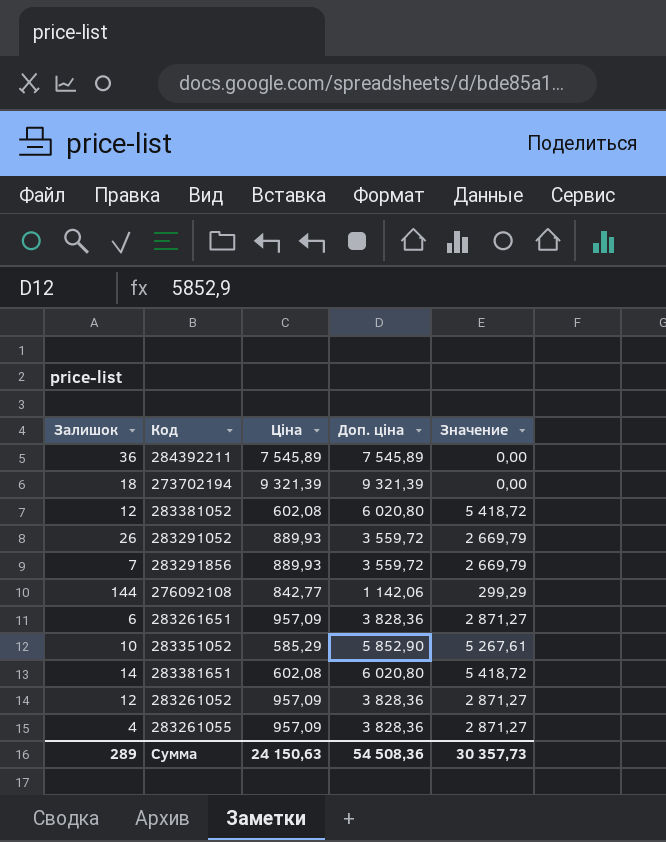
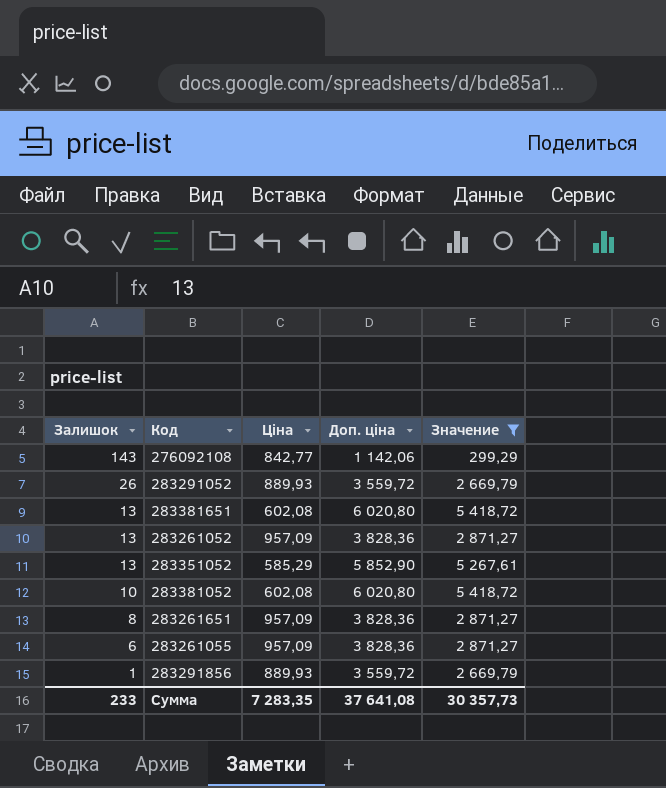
filter: none -> Значение != 0,00
row order: none -> Залишок descending
276092108 | Залишок: 144 -> 143
283381651 | Залишок: 14 -> 13
283261052 | Залишок: 12 -> 13
283351052 | Залишок: 10 -> 13
283381052 | Залишок: 12 -> 10
283261651 | Залишок: 6 -> 8
283261055 | Залишок: 4 -> 6
283291856 | Залишок: 7 -> 1
Сумма | Залишок: 289 -> 233
Сумма | Ціна: 24 150,63 -> 7 283,35
Сумма | Доп. ціна: 54 508,36 -> 37 641,08

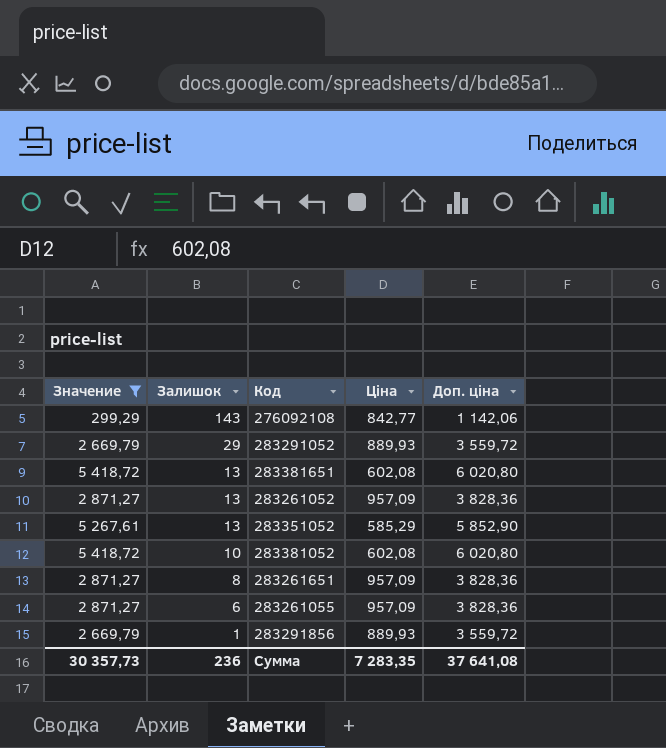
column Значение | position: 5 -> 1
283291052 | Залишок: 26 -> 29
Сумма | Залишок: 233 -> 236

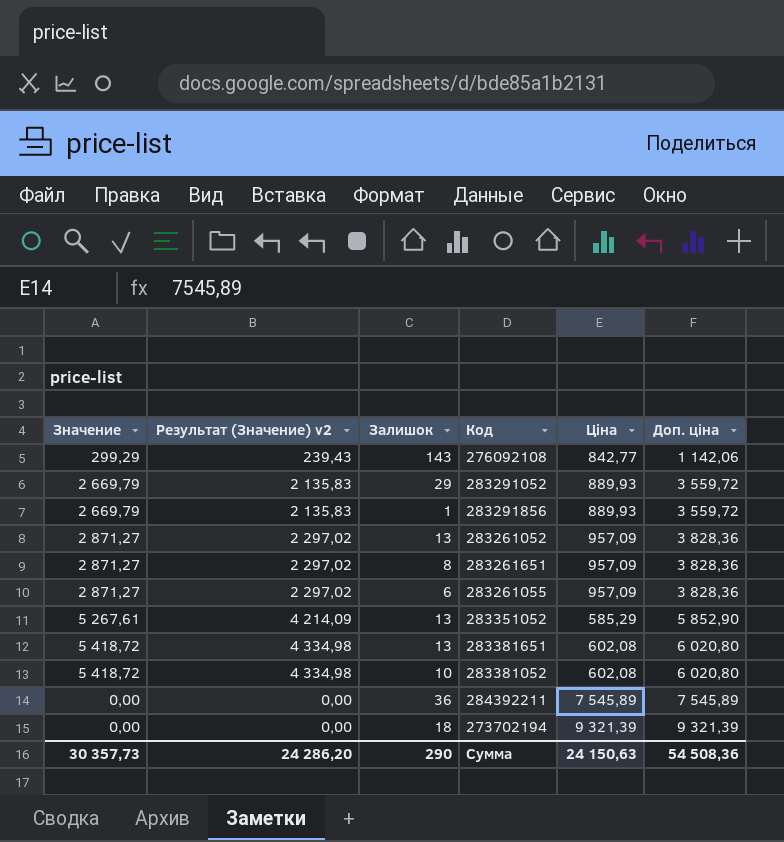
filter: Значение != 0,00 -> none
row order: Залишок descending -> Доп. ціна ascending
column Результат (Значение) v2 | formula: none -> [Значение] * 0,8
Сумма | Залишок: 236 -> 290
Сумма | Ціна: 7 283,35 -> 24 150,63
Сумма | Доп. ціна: 37 641,08 -> 54 508,36

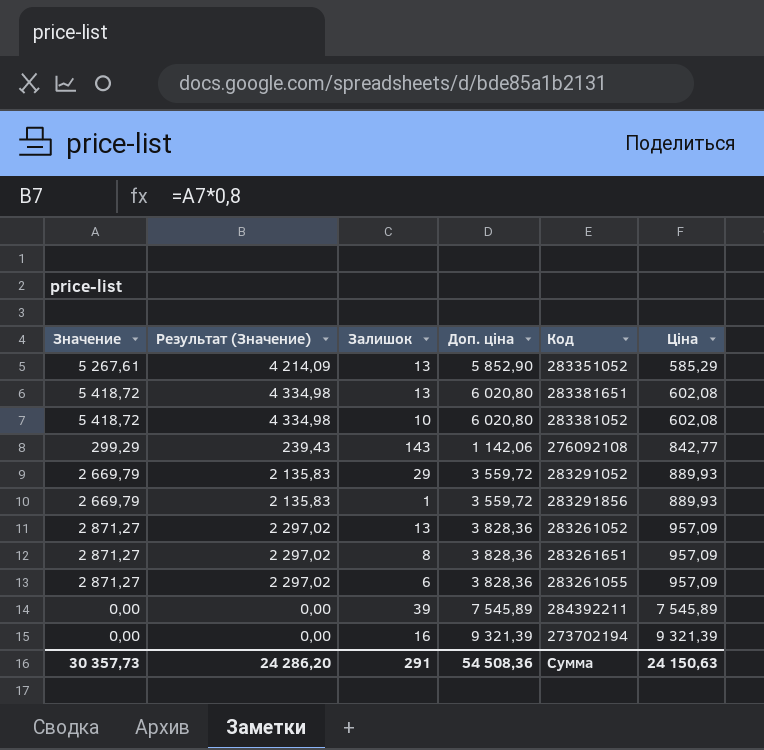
row order: Доп. ціна ascending -> Ціна ascending
column name: Результат (Значение) v2 -> Результат (Значение)
column Доп. ціна | position: 6 -> 4
284392211 | Залишок: 36 -> 39
273702194 | Залишок: 18 -> 16
Сумма | Залишок: 290 -> 291

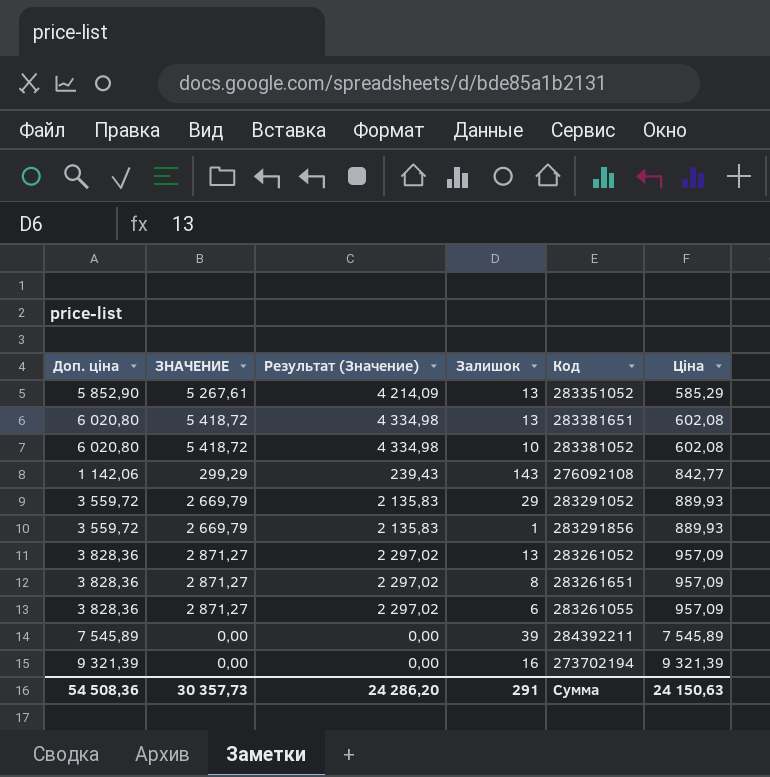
column Доп. ціна | position: 4 -> 1
column name: Значение -> ЗНАЧЕНИЕ

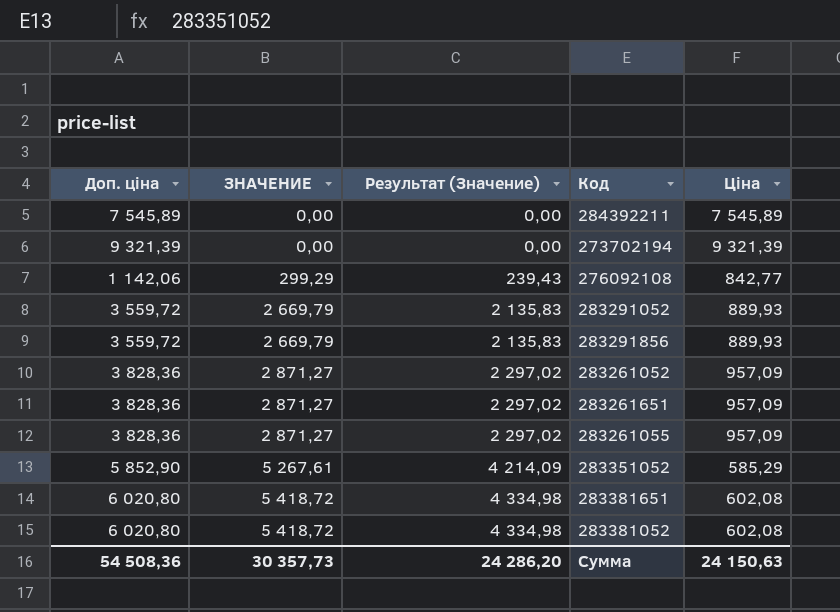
row order: Ціна ascending -> ЗНАЧЕНИЕ ascending
column Залишок | position: 4 -> none

